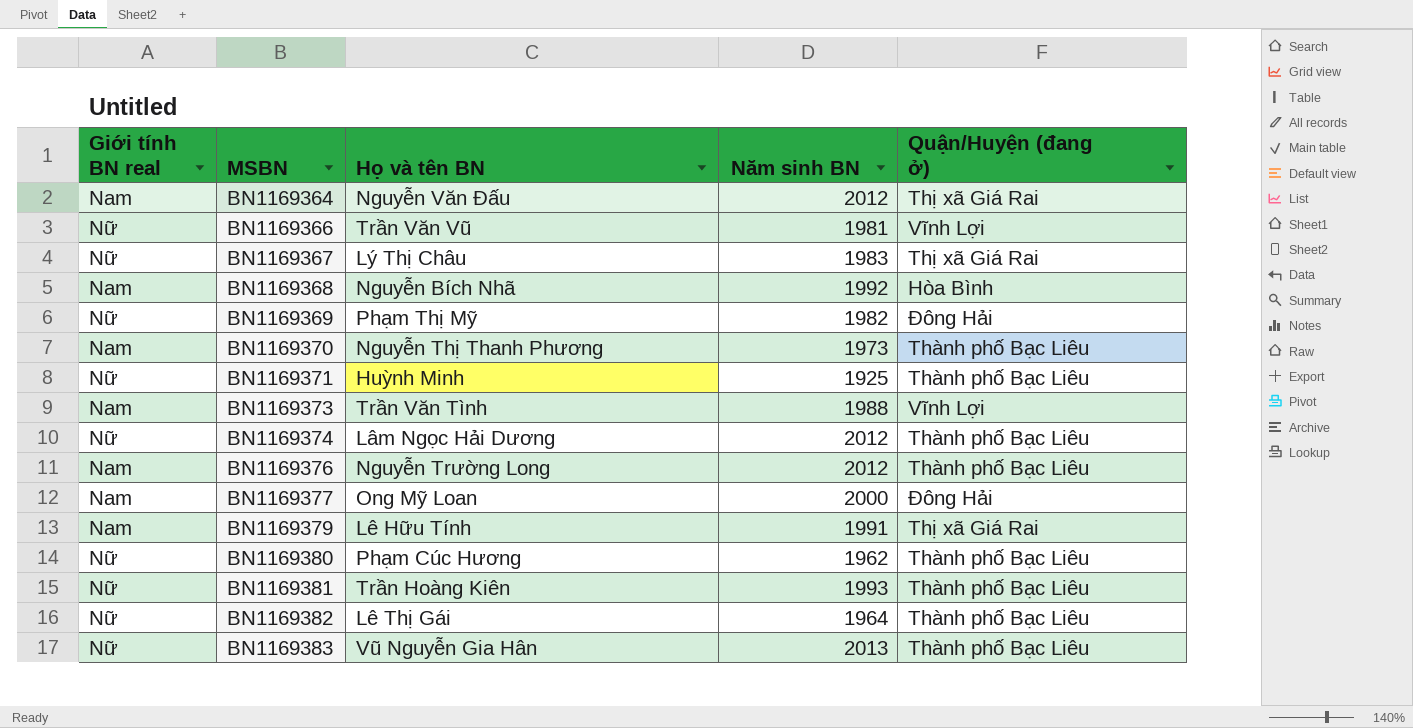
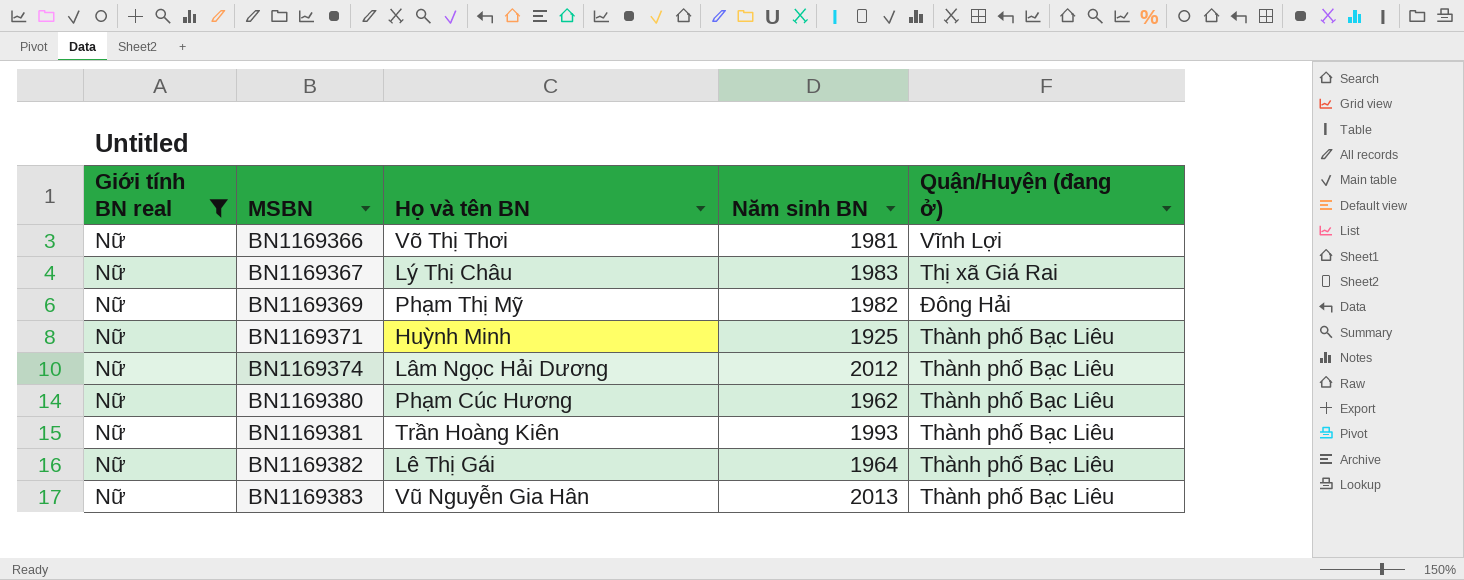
filter: none -> Giới tính BN real = Nữ
BN1169366 | Họ và tên BN: Trần Văn Vũ -> Võ Thị Thơi

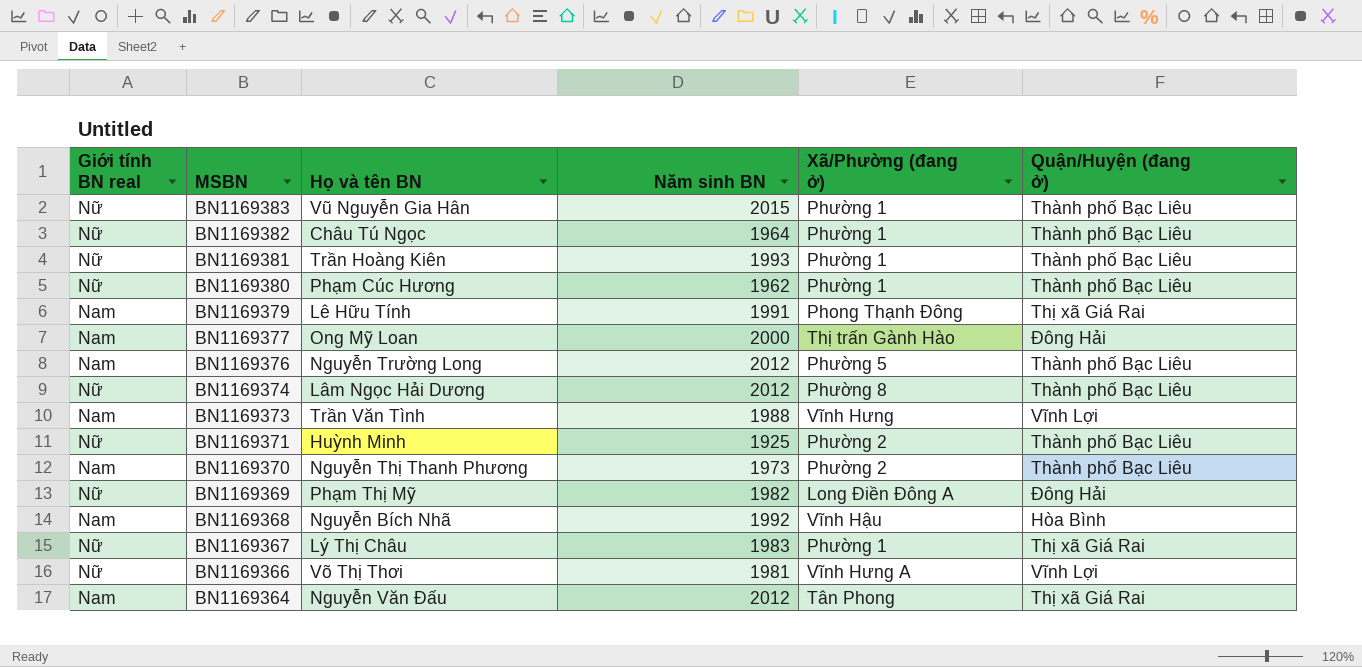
filter: Giới tính BN real = Nữ -> none
row order: MSBN ascending -> MSBN descending
column Xã/Phường (đang ở) | position: none -> 5
BN1169383 | Năm sinh BN: 2013 -> 2015
BN1169382 | Họ và tên BN: Lê Thị Gái -> Châu Tú Ngọc

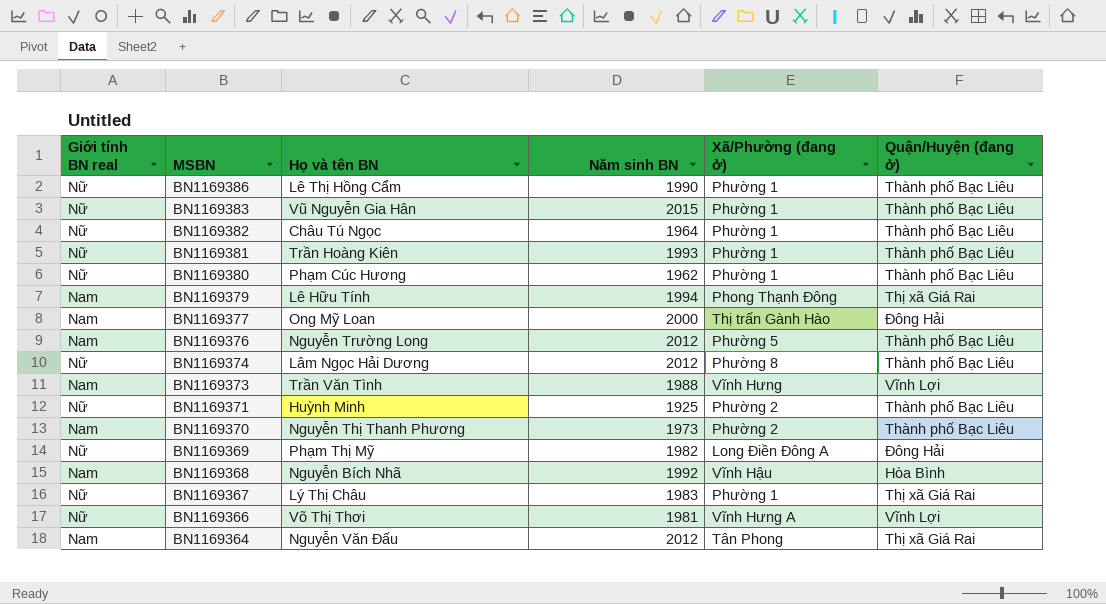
row BN1169386: none -> Nữ | Lê Thị Hồng Cẩm | 1990 | Phường 1 | Thành phố Bạc Liêu
BN1169379 | Năm sinh BN: 1991 -> 1994

